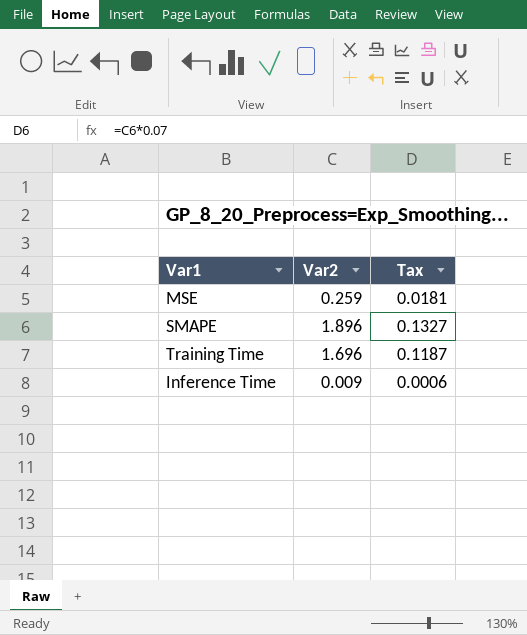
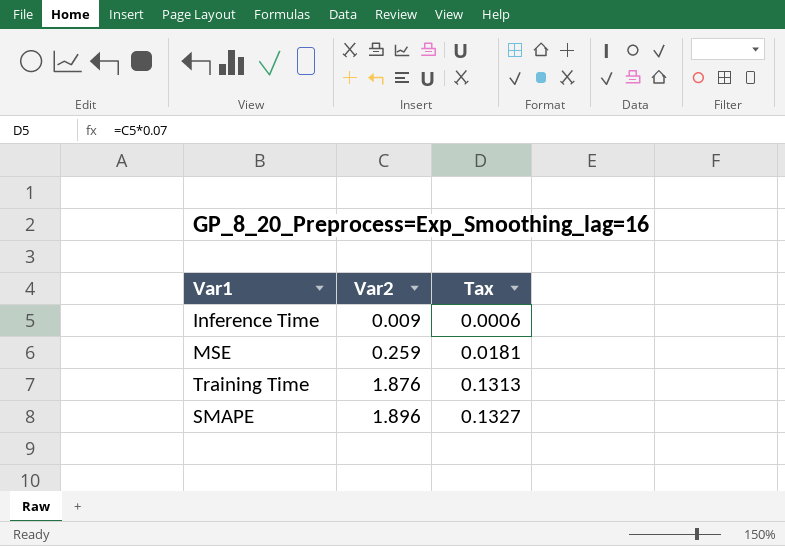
row order: none -> Var2 ascending
Training Time | Var2: 1.696 -> 1.876
Training Time | Tax: 0.1187 -> 0.1313

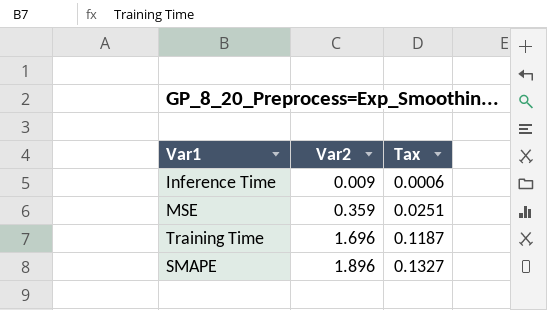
MSE | Var2: 0.259 -> 0.359
MSE | Tax: 0.0181 -> 0.0251
Training Time | Var2: 1.876 -> 1.696
Training Time | Tax: 0.1313 -> 0.1187

